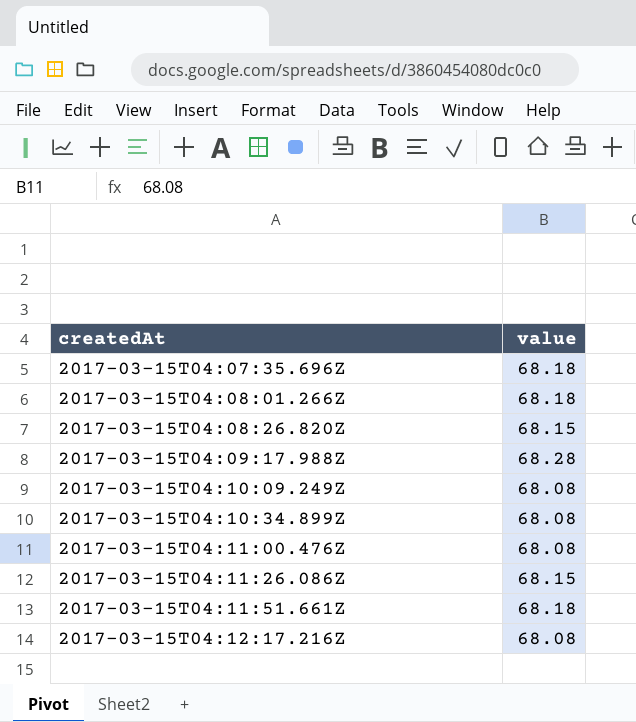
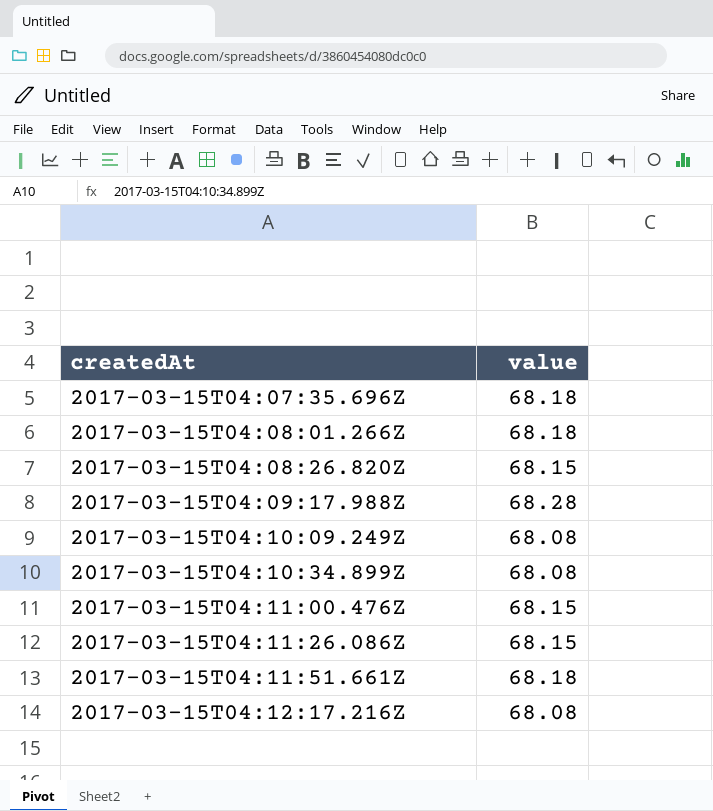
2017-03-15T04:11:00.476Z | value: 68.08 -> 68.15

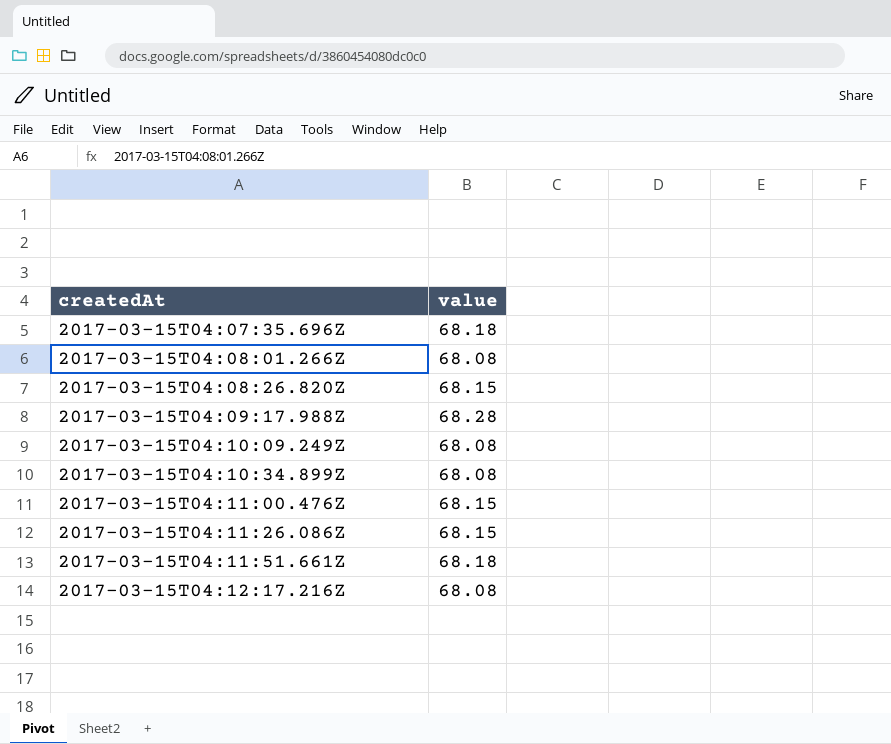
2017-03-15T04:08:01.266Z | value: 68.18 -> 68.08

